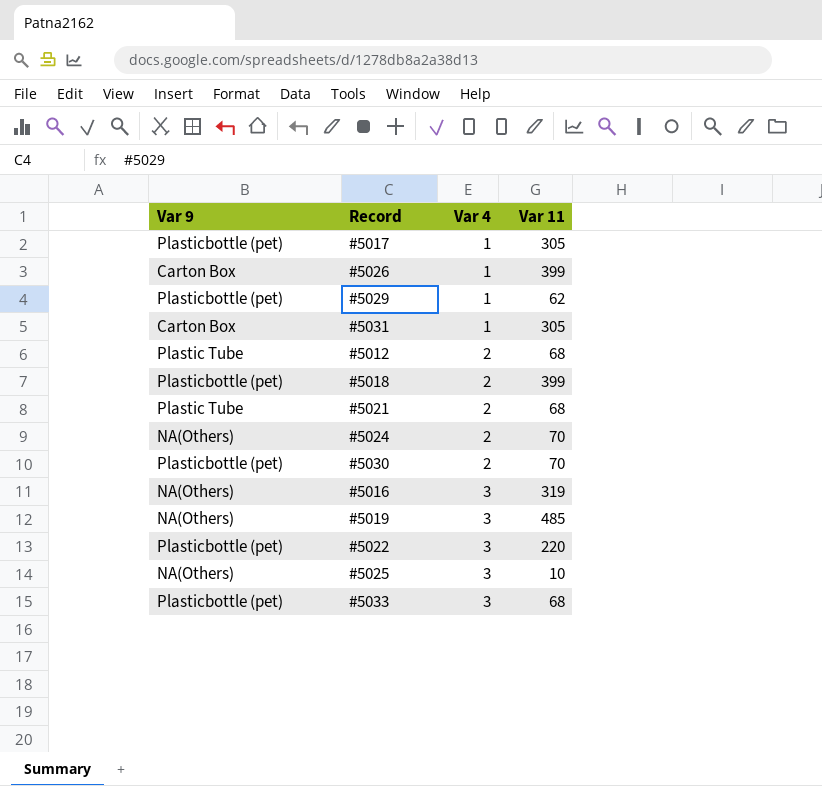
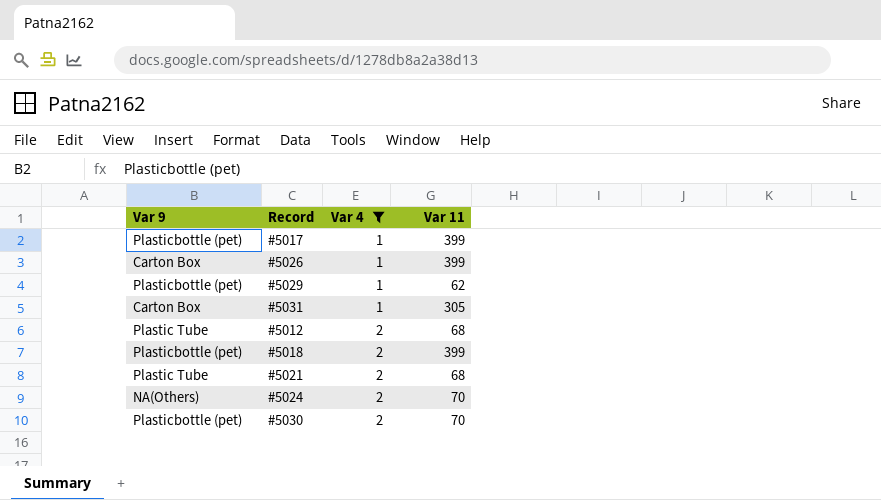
filter: none -> Var 4 != 3
#5017 | Var 11: 305 -> 399

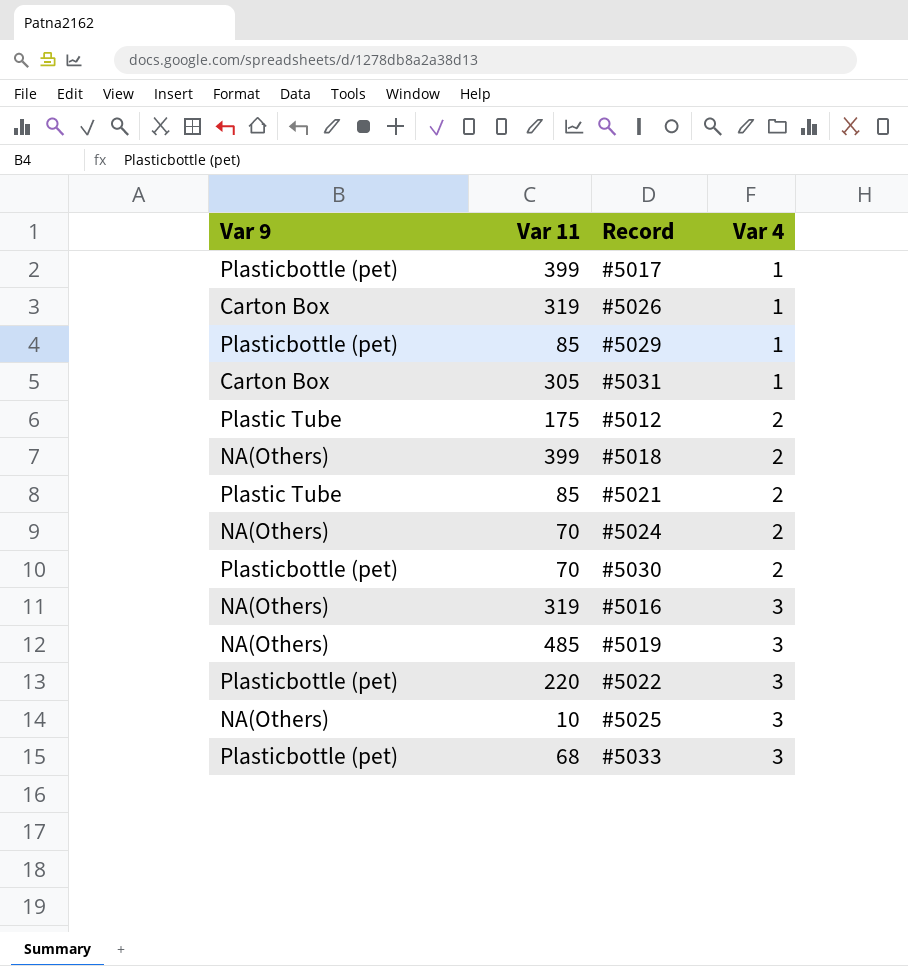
filter: Var 4 != 3 -> none
column Var 11 | position: 4 -> 2
#5026 | Var 11: 399 -> 319
#5029 | Var 11: 62 -> 85
#5012 | Var 11: 68 -> 175
#5018 | Var 9: Plasticbottle (pet) -> NA(Others)
#5021 | Var 11: 68 -> 85

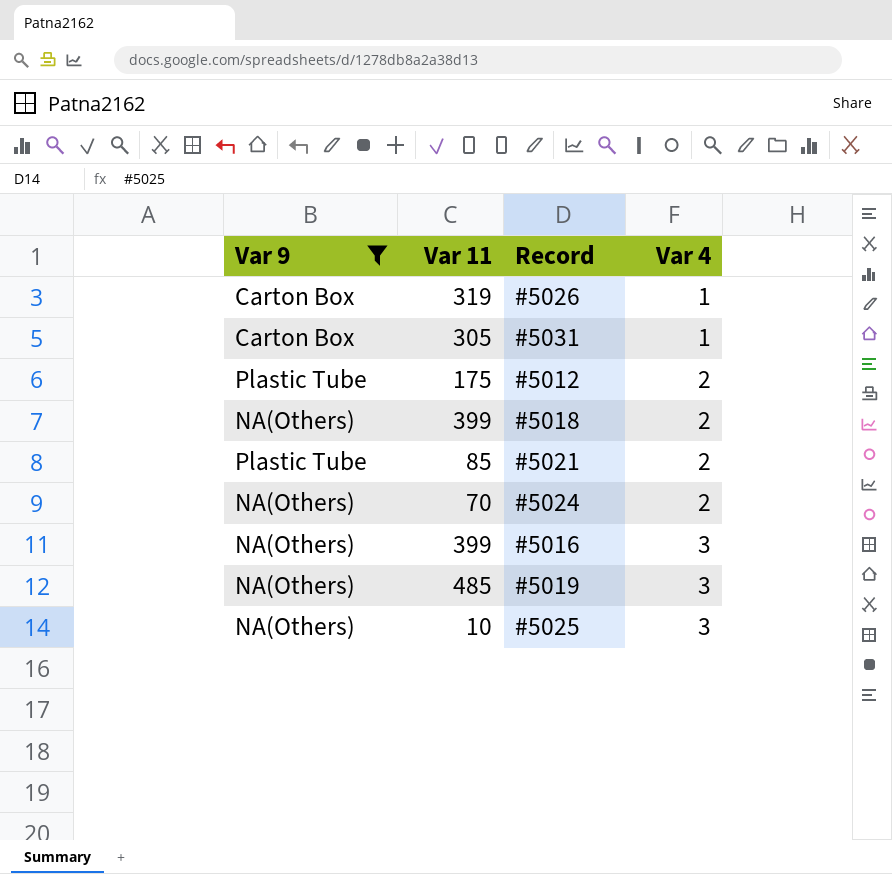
filter: none -> Var 9 != Plasticbottle (pet)
#5016 | Var 11: 319 -> 399

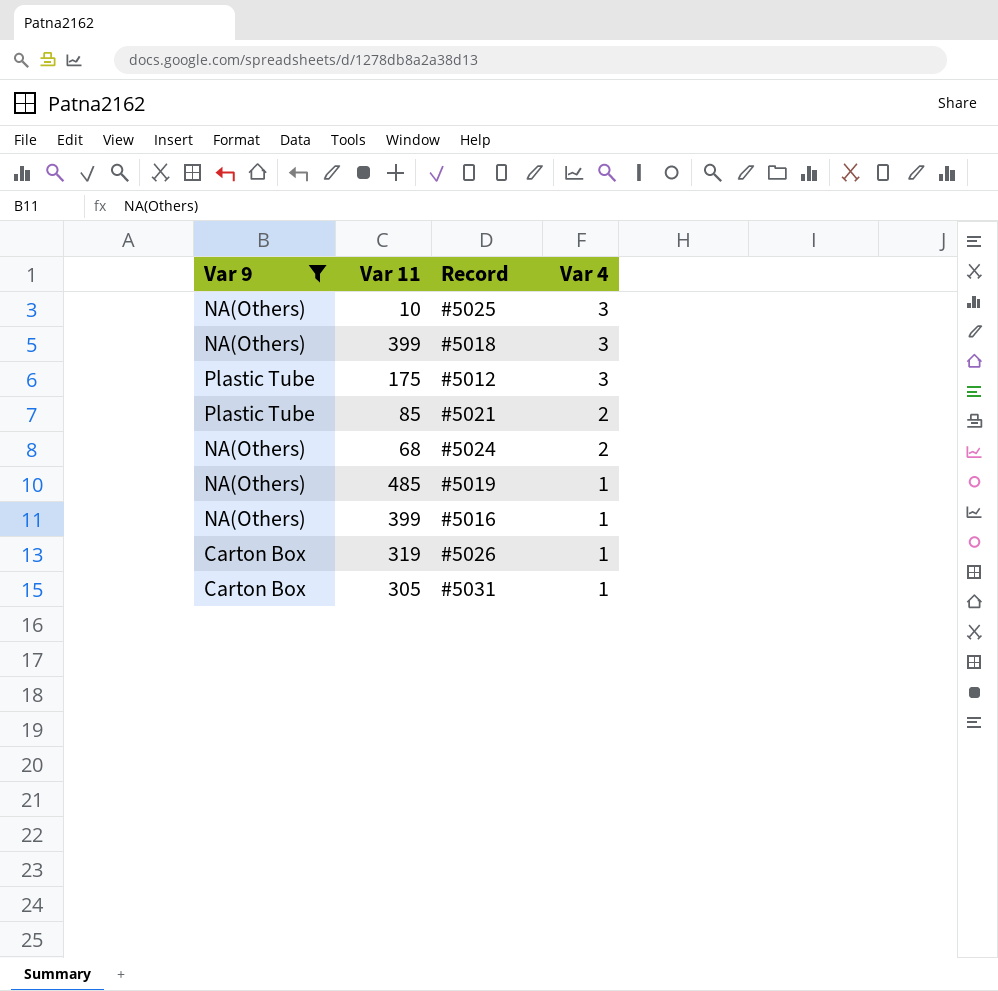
row order: Var 4 ascending -> Var 4 descending
#5018 | Var 4: 2 -> 3
#5012 | Var 4: 2 -> 3
#5024 | Var 11: 70 -> 68
#5019 | Var 4: 3 -> 1
#5016 | Var 4: 3 -> 1

